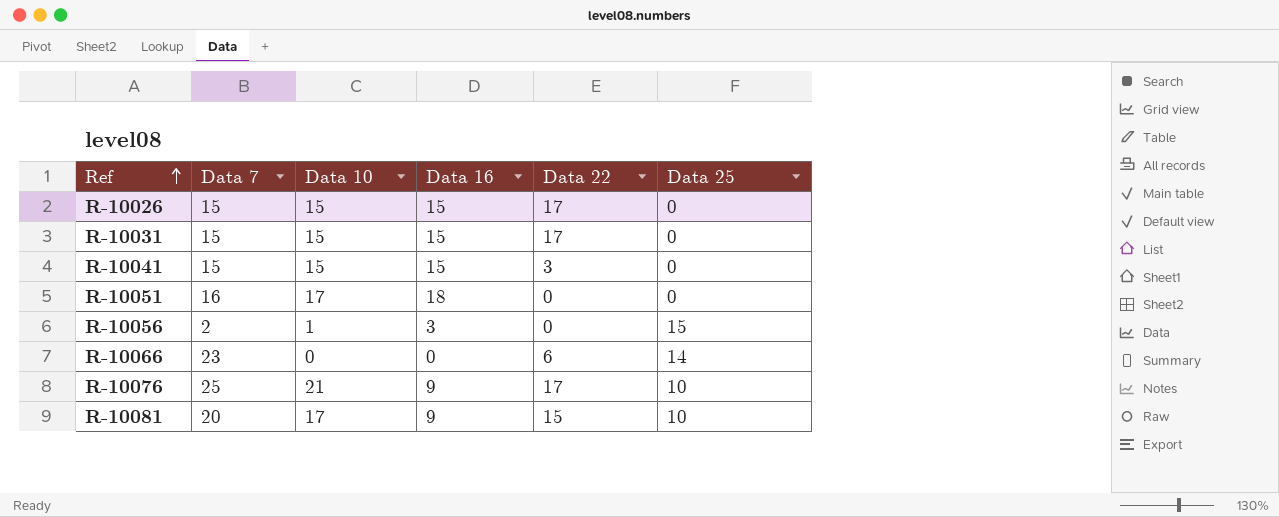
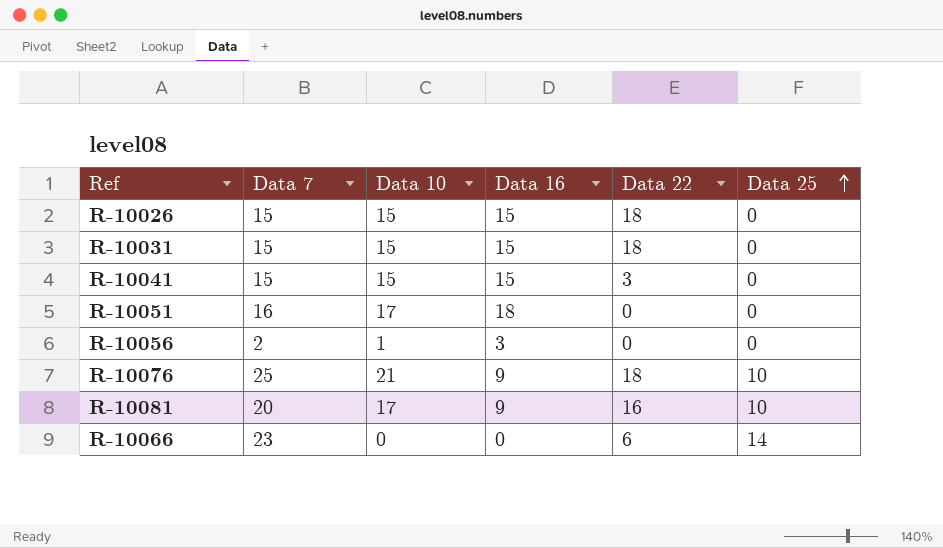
row order: Ref ascending -> Data 25 ascending
R-10026 | Data 22: 17 -> 18
R-10031 | Data 22: 17 -> 18
R-10056 | Data 25: 15 -> 0
R-10076 | Data 22: 17 -> 18
R-10081 | Data 22: 15 -> 16

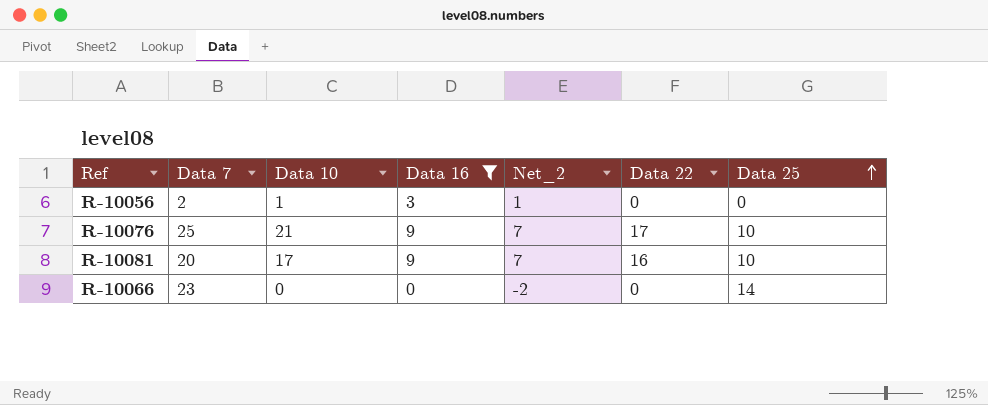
filter: none -> Data 16 <= 9
column Net_2 | formula: none -> [Data 16] - 2
R-10076 | Data 22: 18 -> 17
R-10066 | Data 22: 6 -> 0

